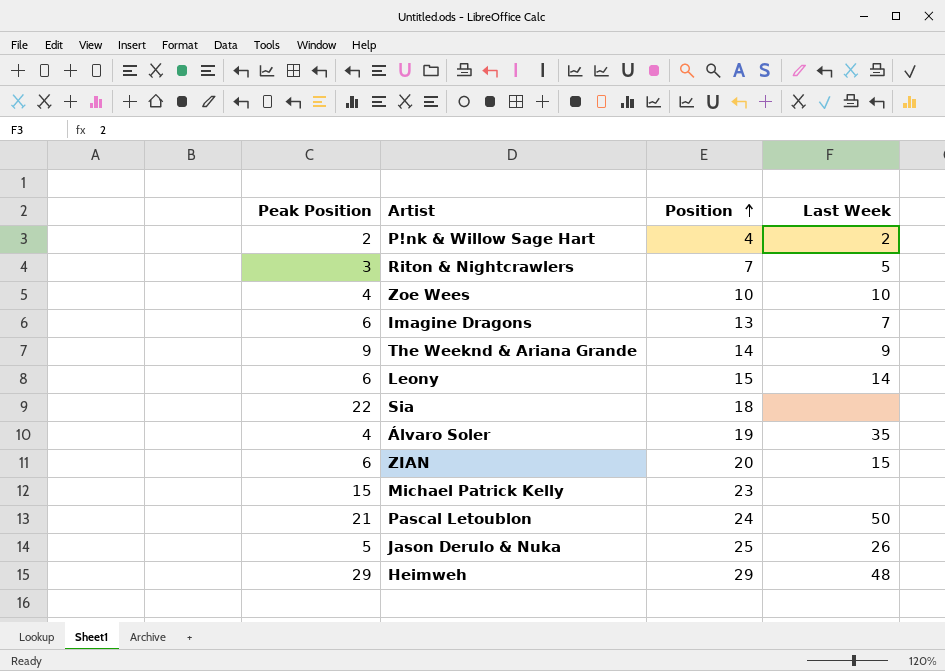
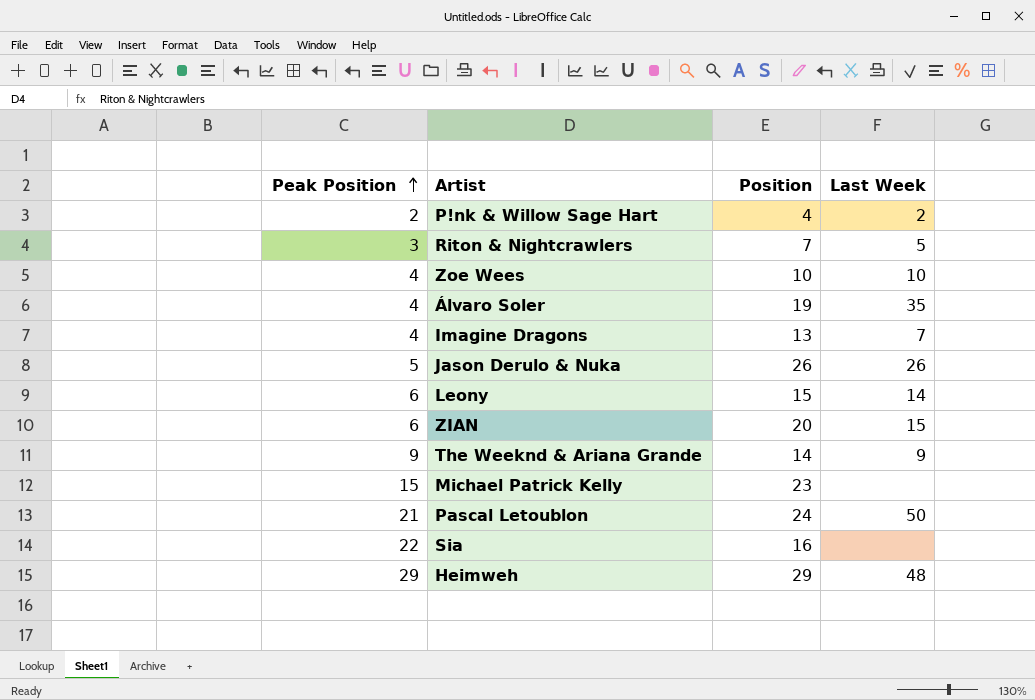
row order: Position ascending -> Peak Position ascending
Imagine Dragons | Peak Position: 6 -> 4
Jason Derulo & Nuka | Position: 25 -> 26
Sia | Position: 18 -> 16

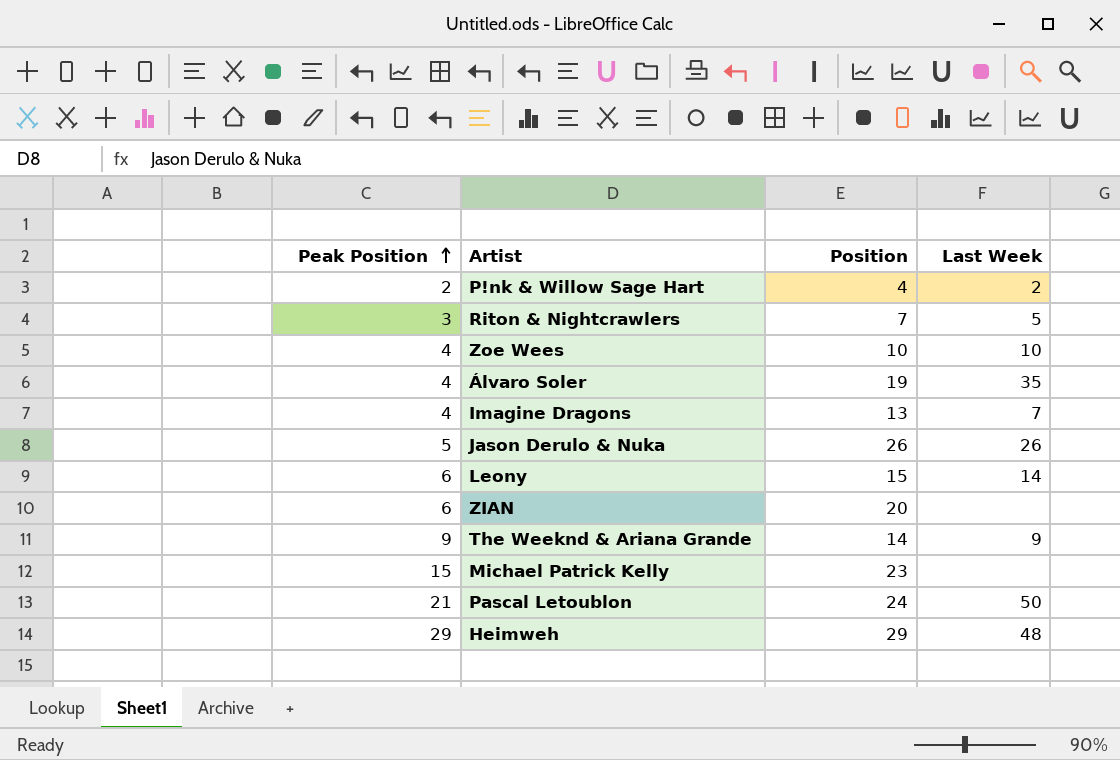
row Sia: 22 | 16 | none -> none
ZIAN | Last Week: 15 -> none

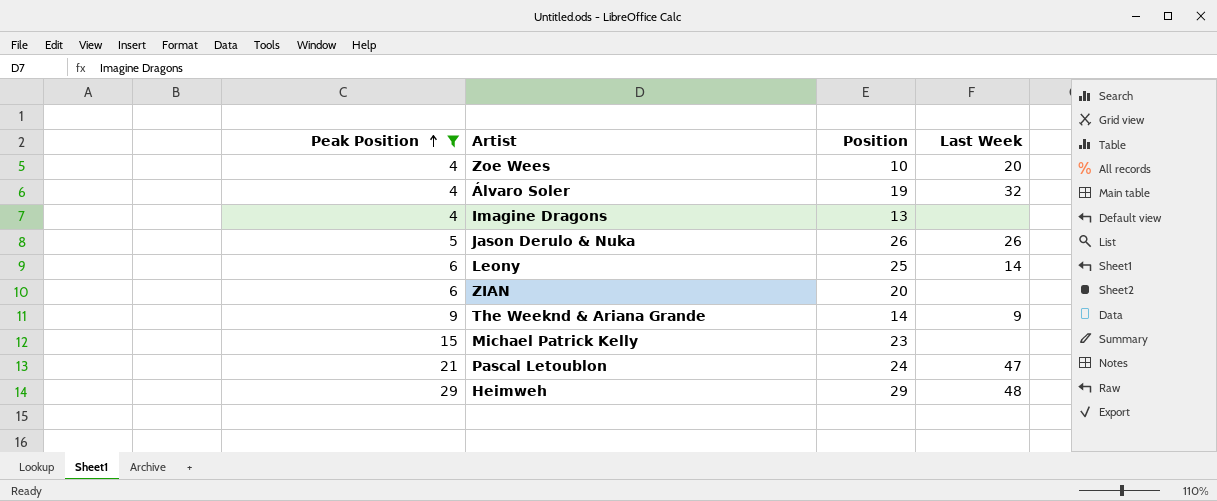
filter: none -> Peak Position >= 4
Zoe Wees | Last Week: 10 -> 20
Álvaro Soler | Last Week: 35 -> 32
Imagine Dragons | Last Week: 7 -> none
Leony | Position: 15 -> 25
Pascal Letoublon | Last Week: 50 -> 47

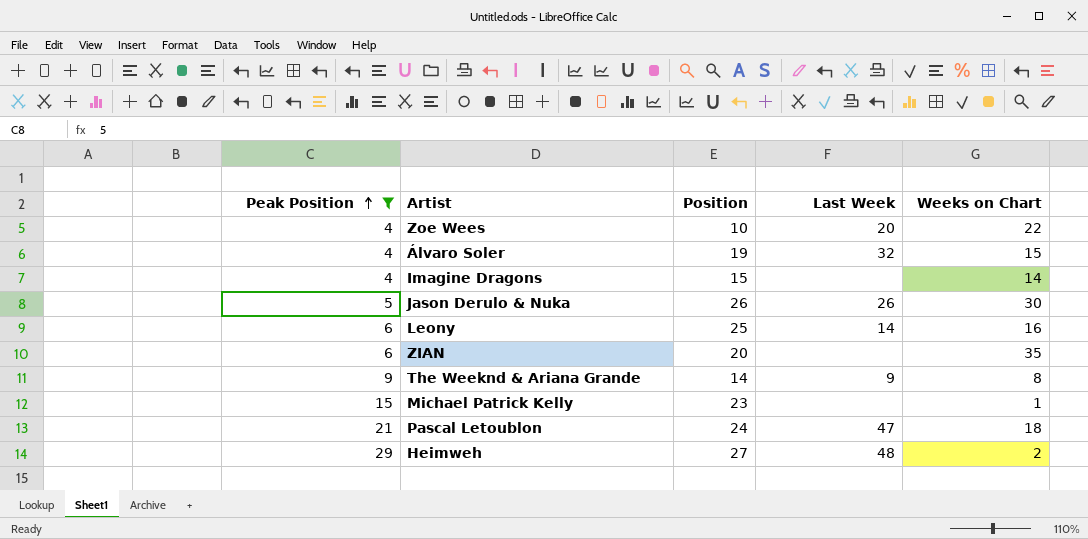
column Weeks on Chart | position: none -> 5
Imagine Dragons | Position: 13 -> 15
Heimweh | Position: 29 -> 27

